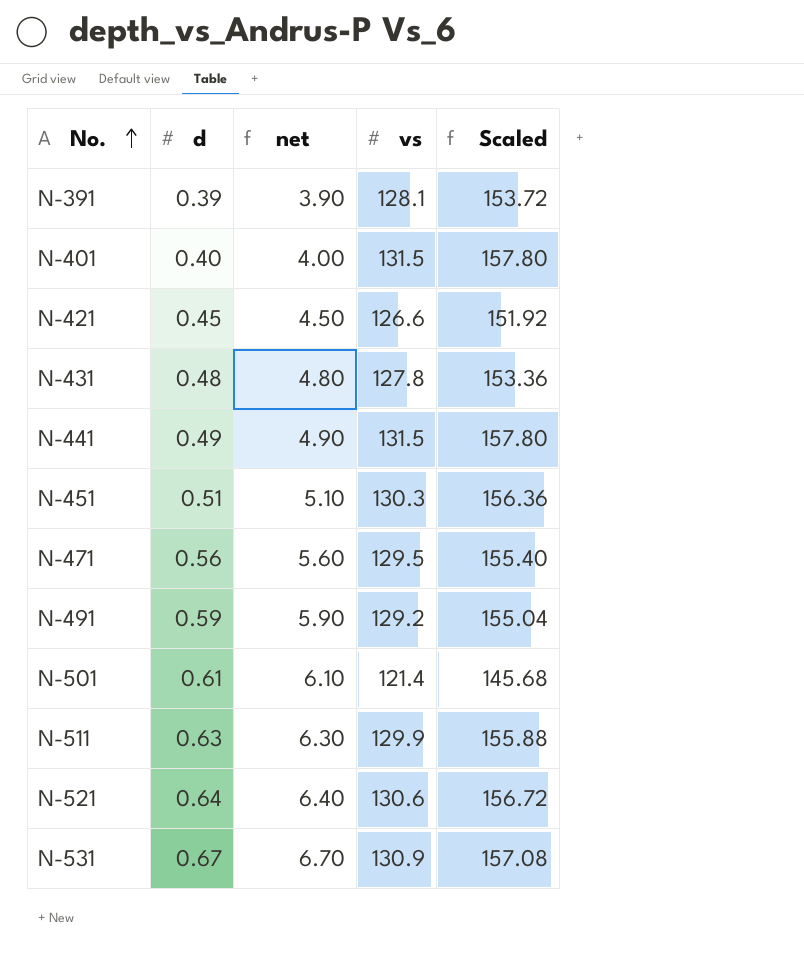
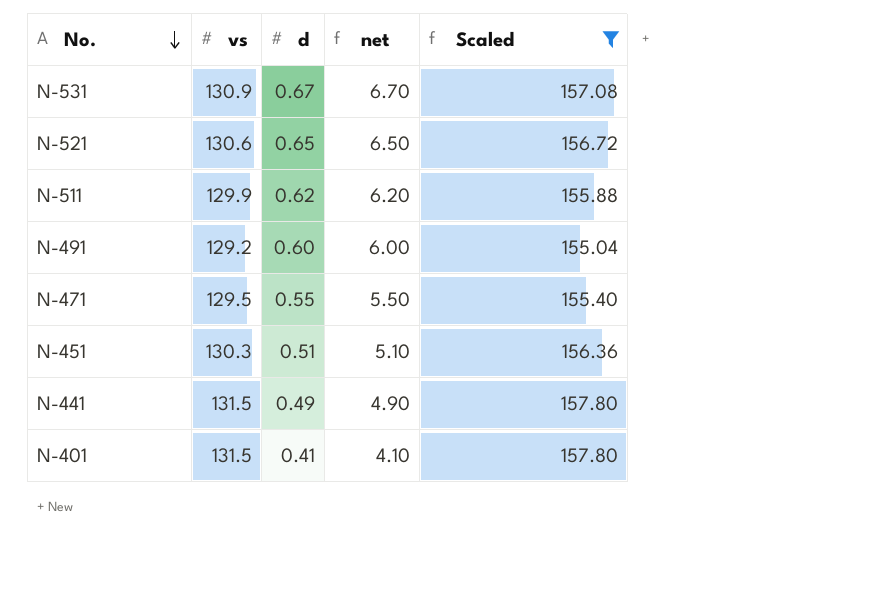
filter: none -> Scaled >= 155.04
row order: No. ascending -> No. descending
column vs | position: 4 -> 2
N-521 | d: 0.64 -> 0.65
N-521 | net: 6.40 -> 6.50
N-511 | d: 0.63 -> 0.62
N-511 | net: 6.30 -> 6.20
N-491 | d: 0.59 -> 0.60
N-491 | net: 5.90 -> 6.00
N-471 | d: 0.56 -> 0.55
N-471 | net: 5.60 -> 5.50
N-401 | d: 0.40 -> 0.41
N-401 | net: 4.00 -> 4.10

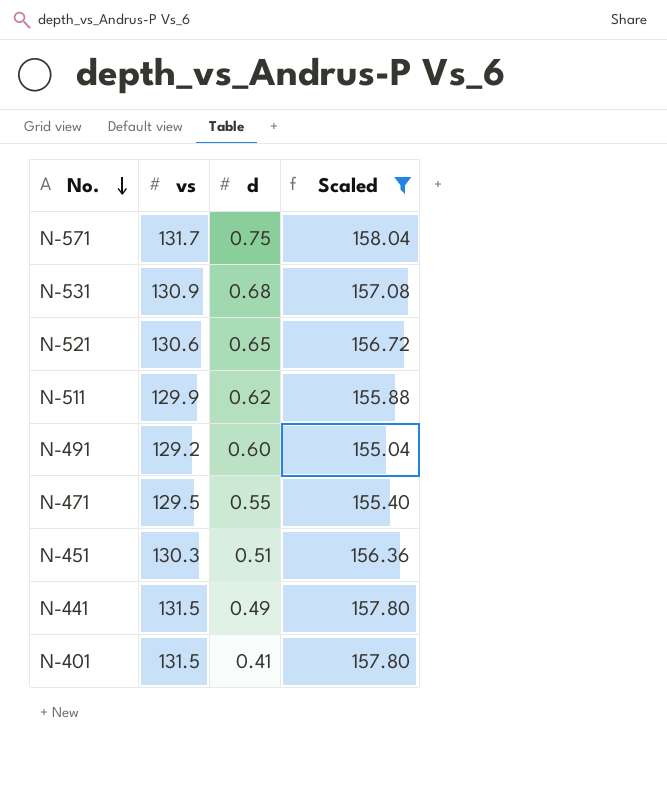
column net | formula: [d] * 10 -> none
row N-571: none -> 131.7 | 0.75 | 158.04
N-531 | d: 0.67 -> 0.68

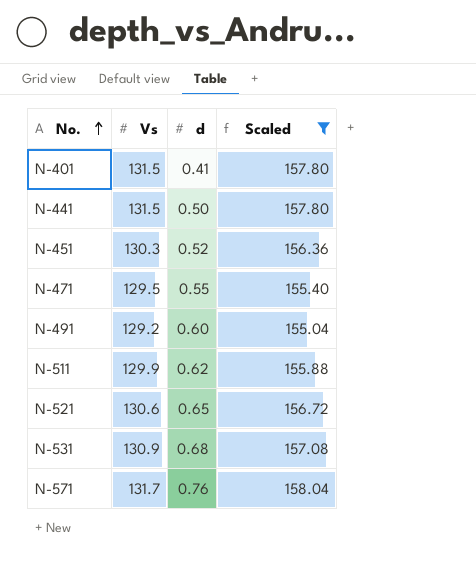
row order: No. descending -> No. ascending
column name: vs -> Vs
N-441 | d: 0.49 -> 0.50
N-451 | d: 0.51 -> 0.52
N-571 | d: 0.75 -> 0.76

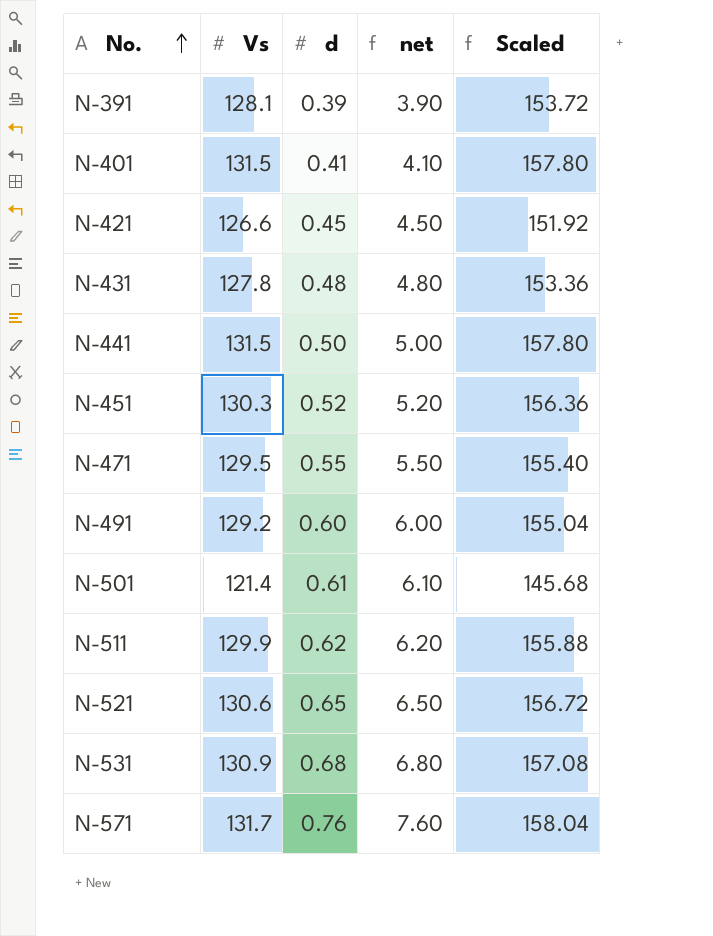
filter: Scaled >= 155.04 -> none
column net | formula: none -> [d] * 10

